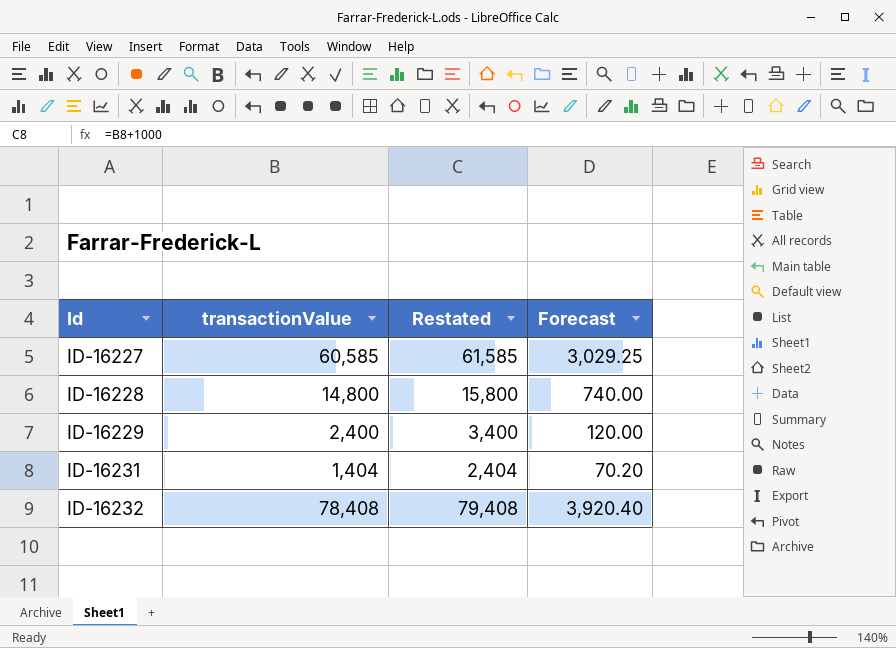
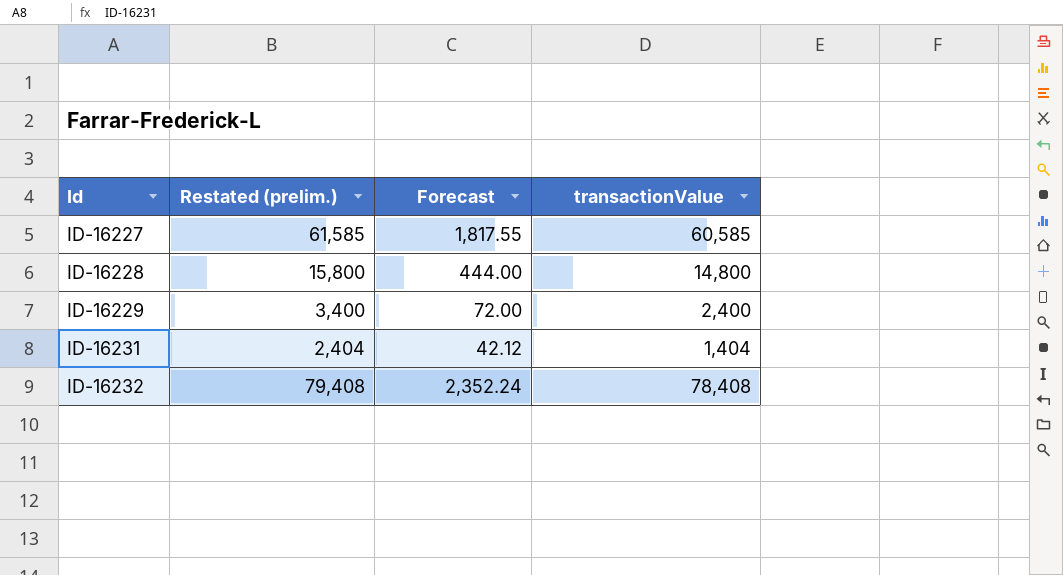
column name: Restated -> Restated (prelim.)
column Forecast | formula: [transactionValue] * 0.05 -> [transactionValue] * 0.03
column transactionValue | position: 2 -> 4

